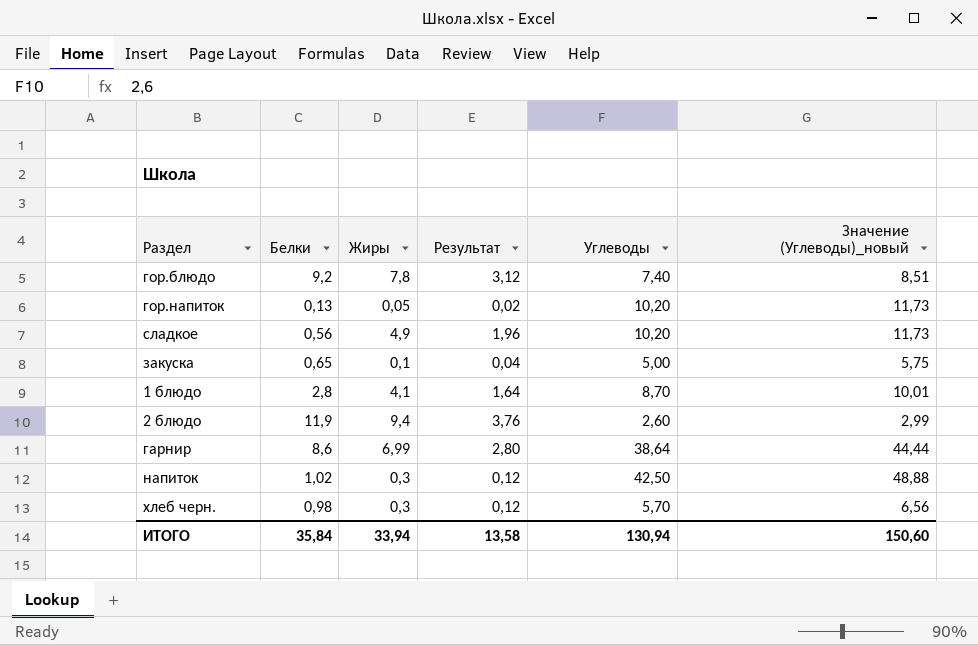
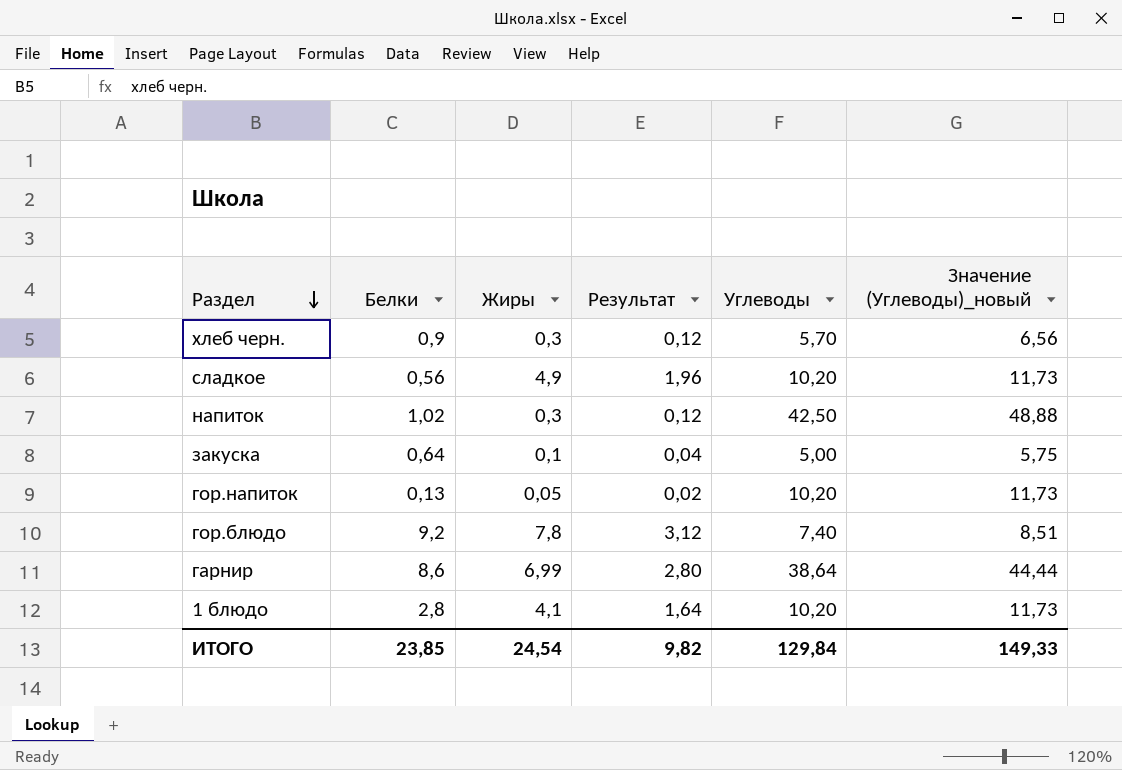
row order: none -> Раздел descending
row 2 блюдо: 11,9 | 9,4 | 3,76 | 2,60 | 2,99 -> none
хлеб черн. | Белки: 0,98 -> 0,9
закуска | Белки: 0,65 -> 0,64
1 блюдо | Углеводы: 8,70 -> 10,20
1 блюдо | Значение (Углеводы)_новый: 10,01 -> 11,73
ИТОГО | Белки: 35,84 -> 23,85
ИТОГО | Жиры: 33,94 -> 24,54
ИТОГО | Результат: 13,58 -> 9,82
ИТОГО | Углеводы: 130,94 -> 129,84
ИТОГО | Значение (Углеводы)_новый: 150,60 -> 149,33

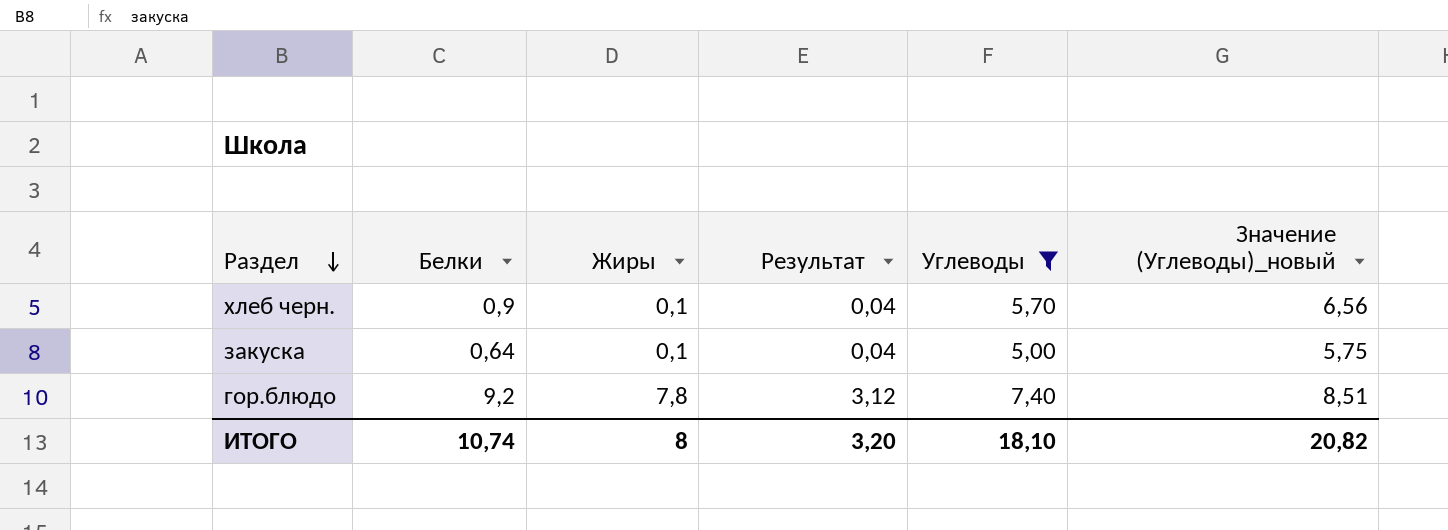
filter: none -> Углеводы <= 7,40
хлеб черн. | Жиры: 0,3 -> 0,1
хлеб черн. | Результат: 0,12 -> 0,04
ИТОГО | Белки: 23,85 -> 10,74
ИТОГО | Жиры: 24,54 -> 8
ИТОГО | Результат: 9,82 -> 3,20
ИТОГО | Углеводы: 129,84 -> 18,10
ИТОГО | Значение (Углеводы)_новый: 149,33 -> 20,82

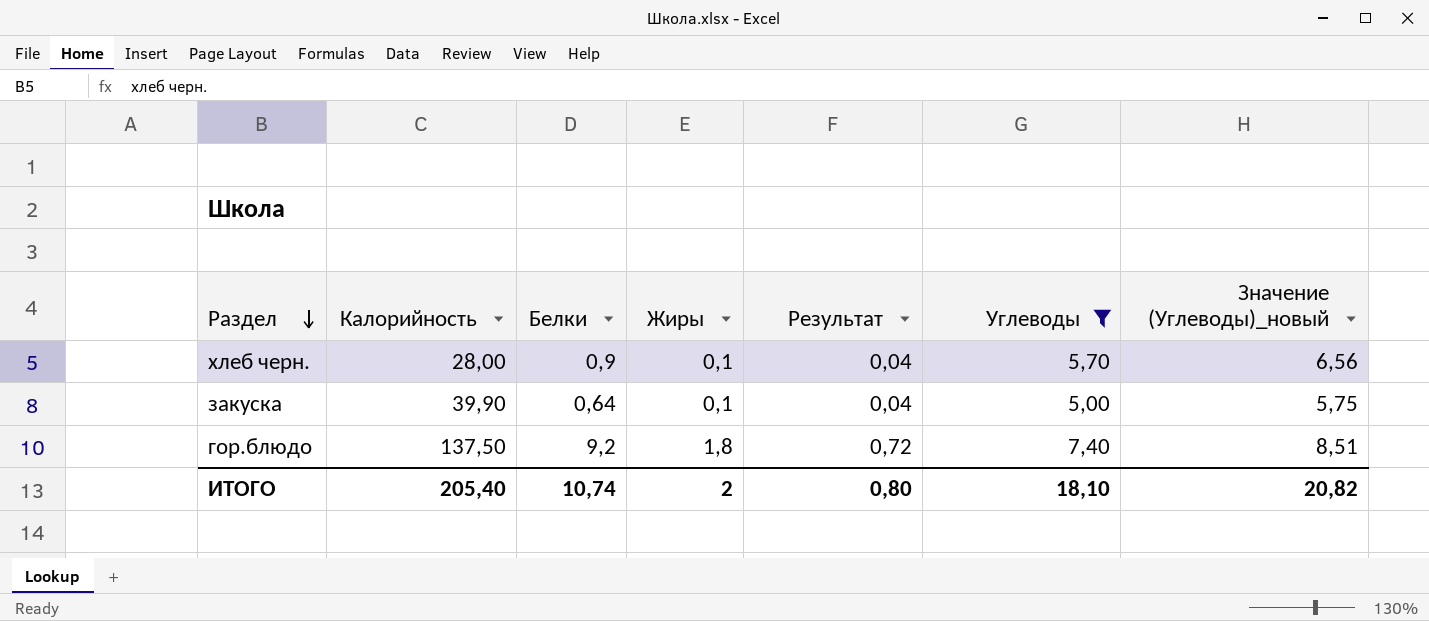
column Калорийность | position: none -> 2
гор.блюдо | Жиры: 7,8 -> 1,8
гор.блюдо | Результат: 3,12 -> 0,72
ИТОГО | Жиры: 8 -> 2
ИТОГО | Результат: 3,20 -> 0,80

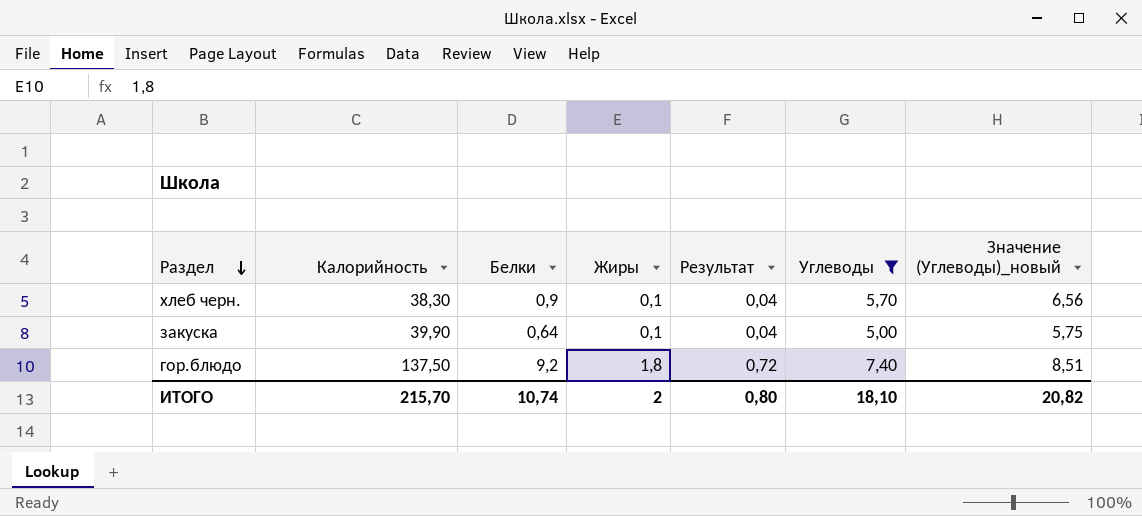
хлеб черн. | Калорийность: 28,00 -> 38,30
ИТОГО | Калорийность: 205,40 -> 215,70

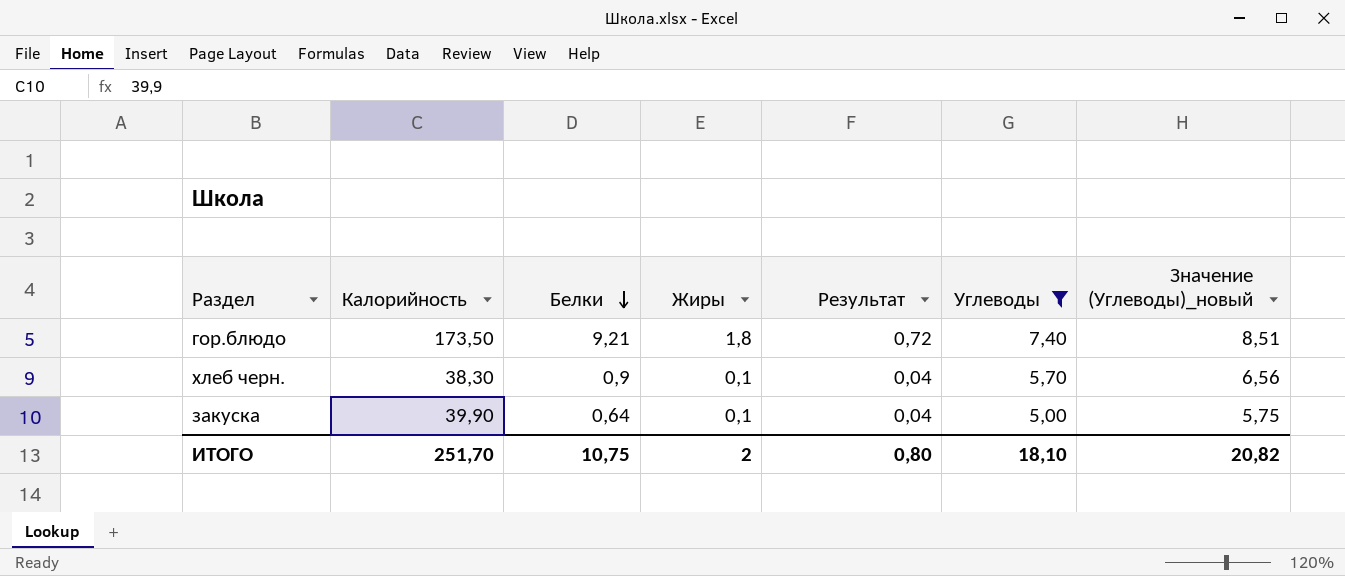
row order: Раздел descending -> Белки descending
гор.блюдо | Калорийность: 137,50 -> 173,50
гор.блюдо | Белки: 9,2 -> 9,21
ИТОГО | Калорийность: 215,70 -> 251,70
ИТОГО | Белки: 10,74 -> 10,75

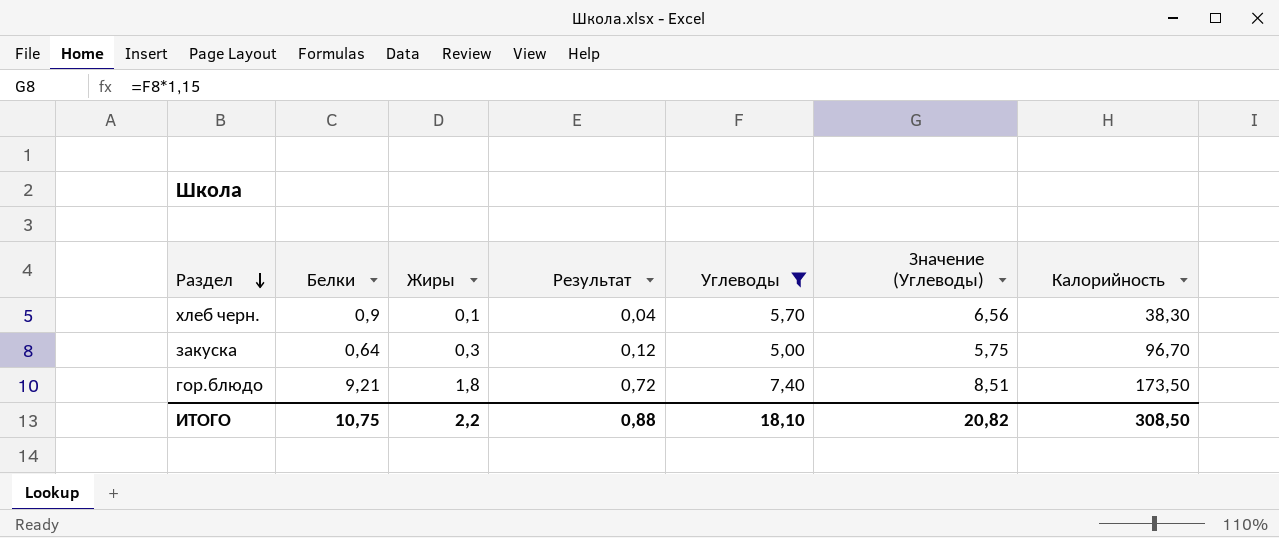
row order: Белки descending -> Раздел descending
column name: Значение (Углеводы)_новый -> Значение (Углеводы)
column Калорийность | position: 2 -> 7
закуска | Жиры: 0,1 -> 0,3
закуска | Результат: 0,04 -> 0,12
закуска | Калорийность: 39,90 -> 96,70
ИТОГО | Жиры: 2 -> 2,2
ИТОГО | Результат: 0,80 -> 0,88
ИТОГО | Калорийность: 251,70 -> 308,50

